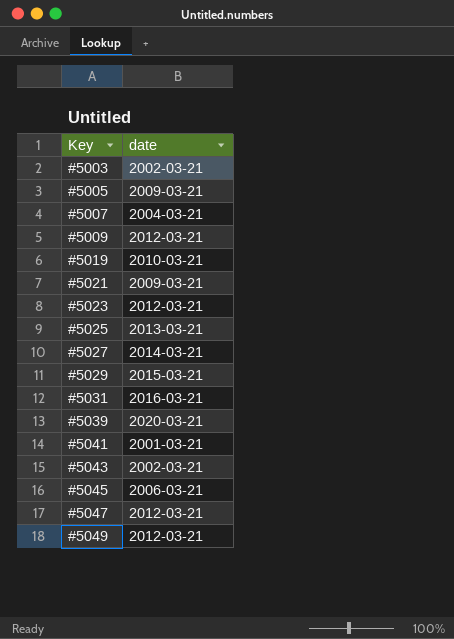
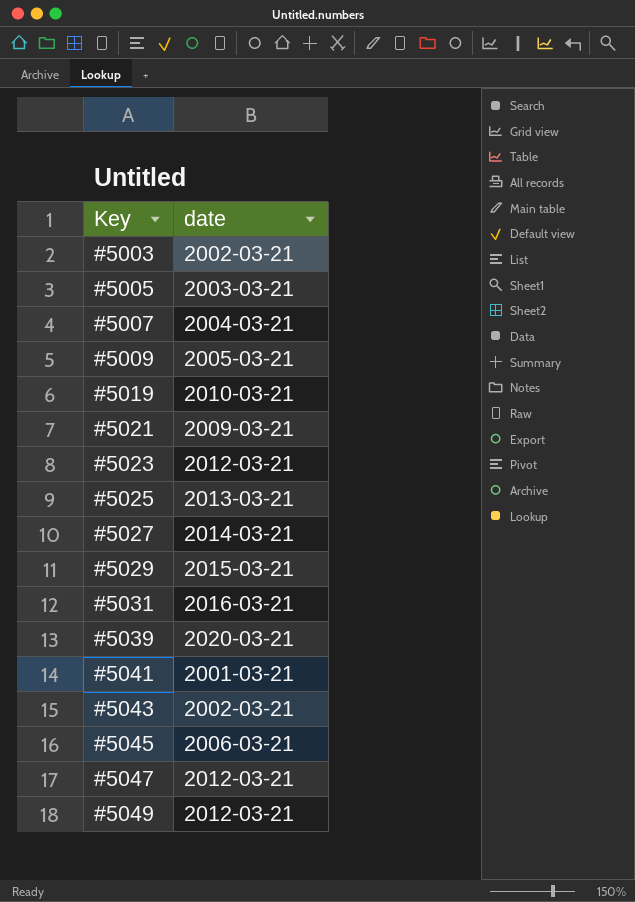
#5005 | date: 2009-03-21 -> 2003-03-21
#5009 | date: 2012-03-21 -> 2005-03-21

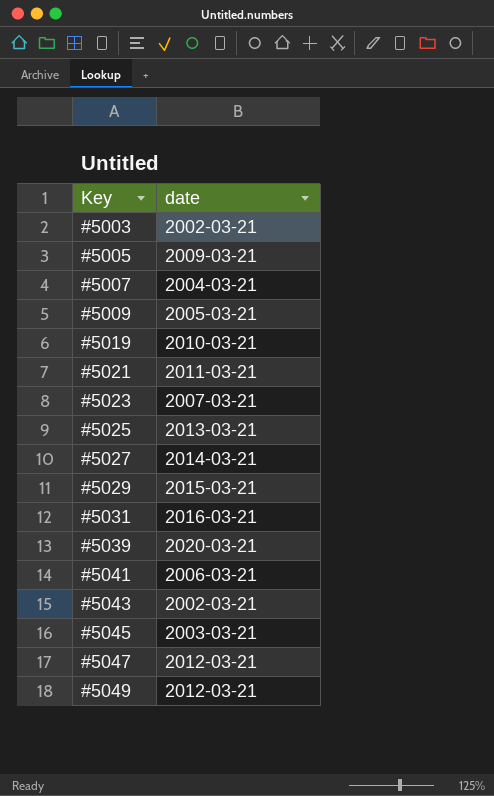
#5005 | date: 2003-03-21 -> 2009-03-21
#5021 | date: 2009-03-21 -> 2011-03-21
#5023 | date: 2012-03-21 -> 2007-03-21
#5041 | date: 2001-03-21 -> 2006-03-21
#5045 | date: 2006-03-21 -> 2003-03-21

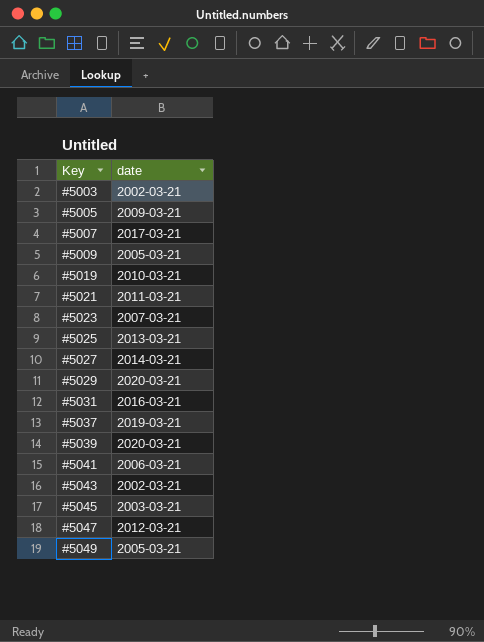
#5007 | date: 2004-03-21 -> 2017-03-21
#5029 | date: 2015-03-21 -> 2020-03-21
row #5037: none -> 2019-03-21
#5049 | date: 2012-03-21 -> 2005-03-21

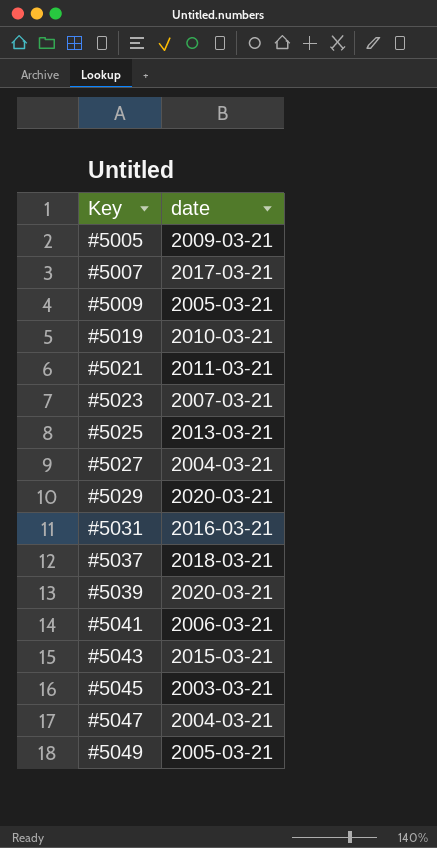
row #5003: 2002-03-21 -> none
#5027 | date: 2014-03-21 -> 2004-03-21
#5037 | date: 2019-03-21 -> 2018-03-21
#5043 | date: 2002-03-21 -> 2015-03-21
#5047 | date: 2012-03-21 -> 2004-03-21

